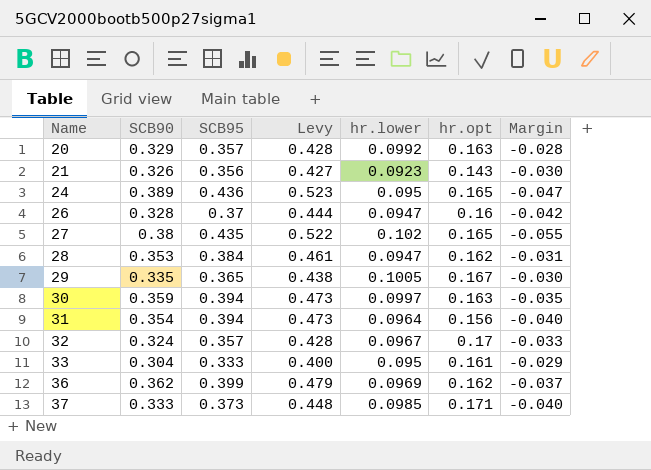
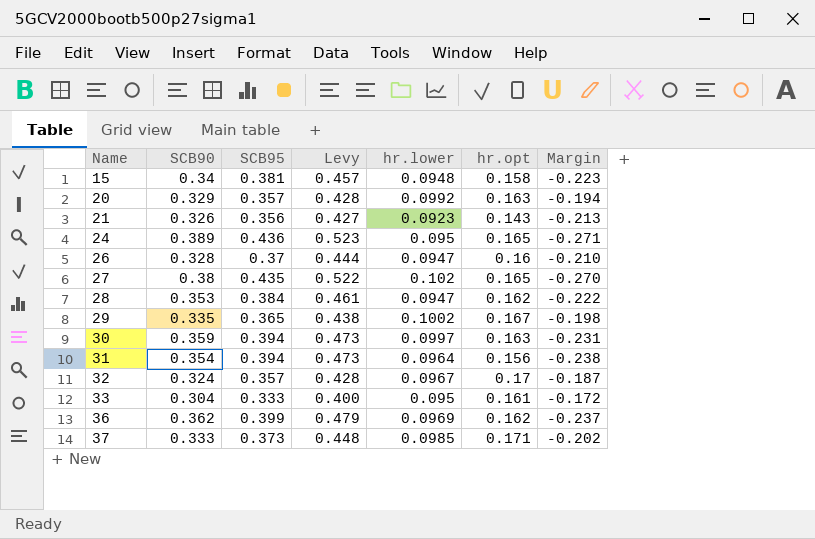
column Margin | formula: [SCB90] - [SCB95] -> [hr.opt] - [SCB95]
row 15: none -> 0.34 | 0.381 | 0.457 | 0.0948 | 0.158 | -0.223
29 | hr.lower: 0.1005 -> 0.1002

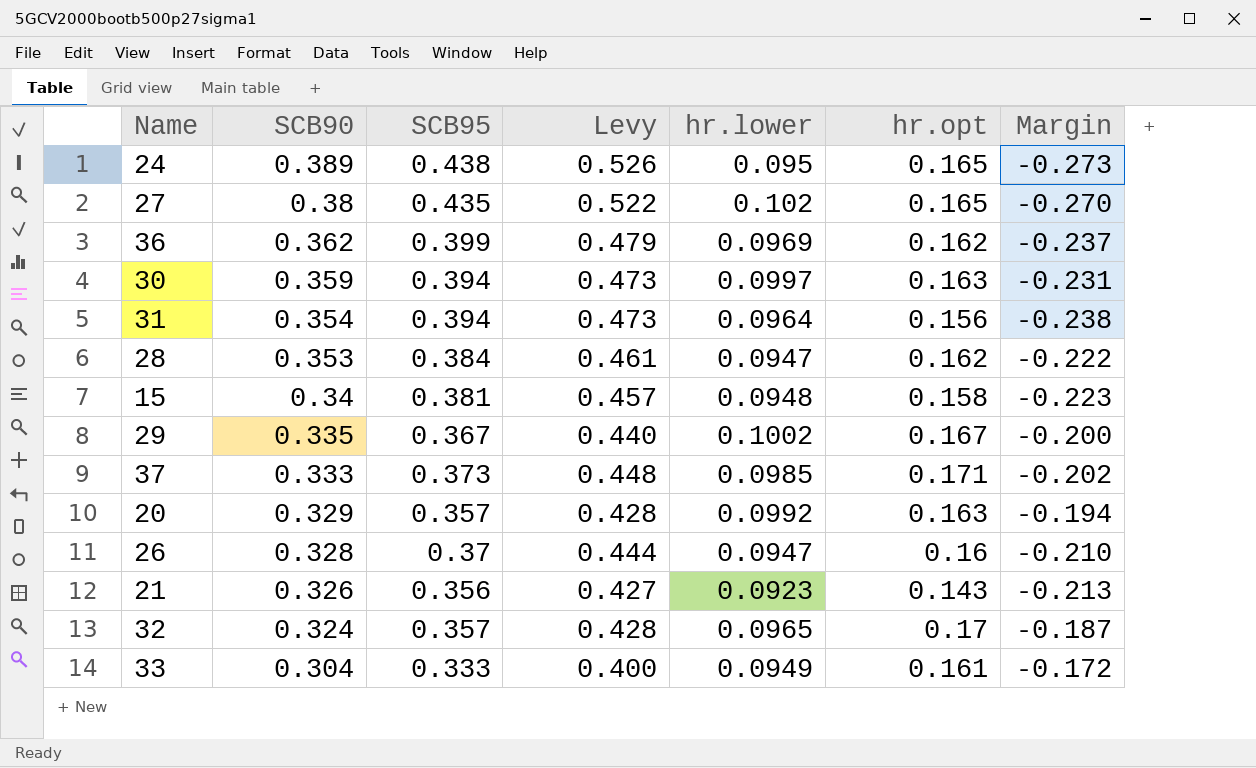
row order: Name ascending -> SCB90 descending
24 | SCB95: 0.436 -> 0.438
24 | Levy: 0.523 -> 0.526
24 | Margin: -0.271 -> -0.273
29 | SCB95: 0.365 -> 0.367
29 | Levy: 0.438 -> 0.440
29 | Margin: -0.198 -> -0.200
32 | hr.lower: 0.0967 -> 0.0965
33 | hr.lower: 0.095 -> 0.0949

